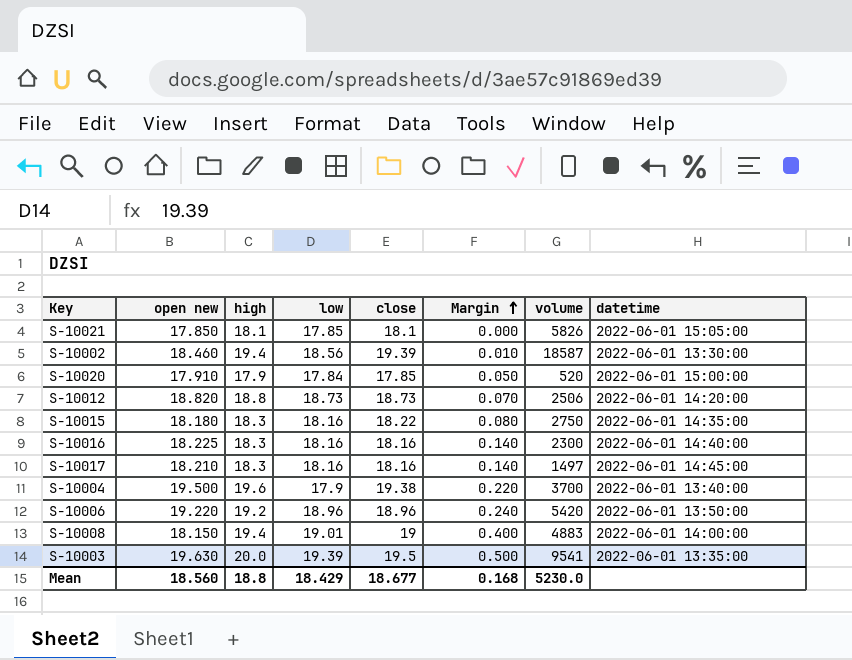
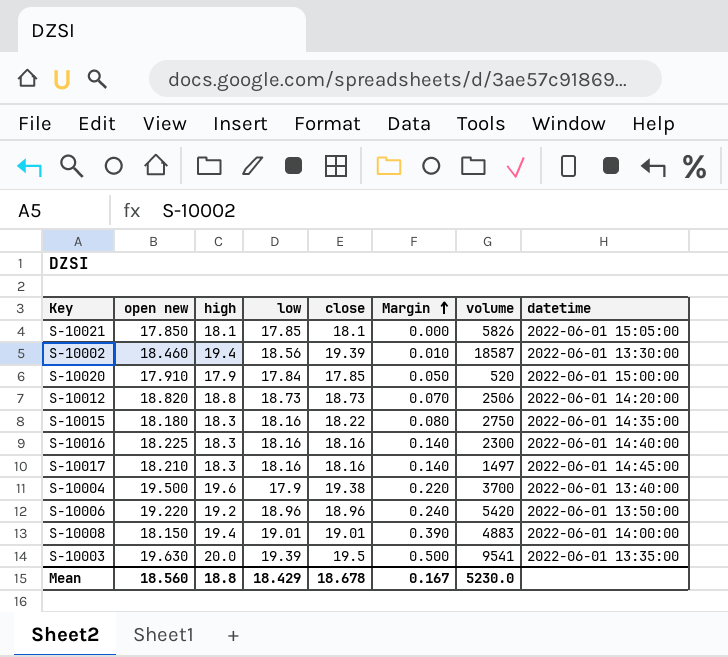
S-10008 | close: 19 -> 19.01
S-10008 | Margin: 0.400 -> 0.390
Mean | close: 18.677 -> 18.678
Mean | Margin: 0.168 -> 0.167

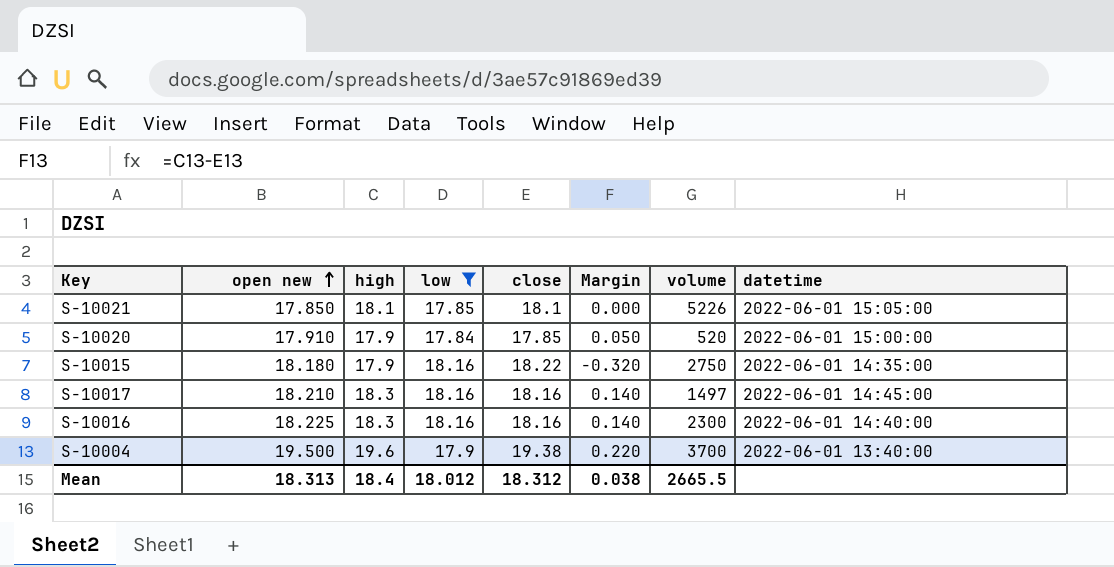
filter: none -> low <= 18.16
row order: Margin ascending -> open new ascending
S-10021 | volume: 5826 -> 5226
S-10015 | high: 18.3 -> 17.9
S-10015 | Margin: 0.080 -> -0.320
Mean | open new: 18.560 -> 18.313
Mean | high: 18.8 -> 18.4
Mean | low: 18.429 -> 18.012
Mean | close: 18.678 -> 18.312
Mean | Margin: 0.167 -> 0.038
Mean | volume: 5230.0 -> 2665.5

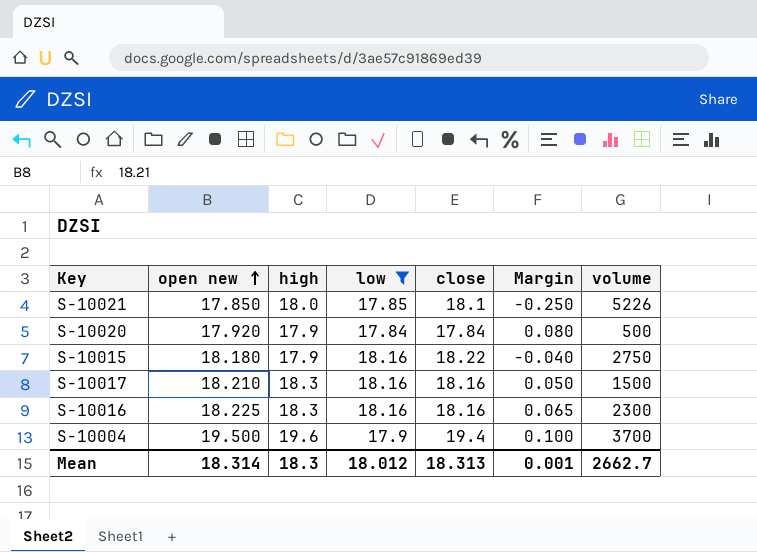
column datetime | position: 8 -> none
column Margin | formula: [high] - [close] -> [open new] - [close]
S-10021 | high: 18.1 -> 18.0
S-10020 | open new: 17.910 -> 17.920
S-10020 | close: 17.85 -> 17.84
S-10020 | volume: 520 -> 500
S-10017 | volume: 1497 -> 1500
S-10004 | close: 19.38 -> 19.4
Mean | open new: 18.313 -> 18.314
Mean | high: 18.4 -> 18.3
Mean | close: 18.312 -> 18.313
Mean | Margin: 0.038 -> 0.001
Mean | volume: 2665.5 -> 2662.7

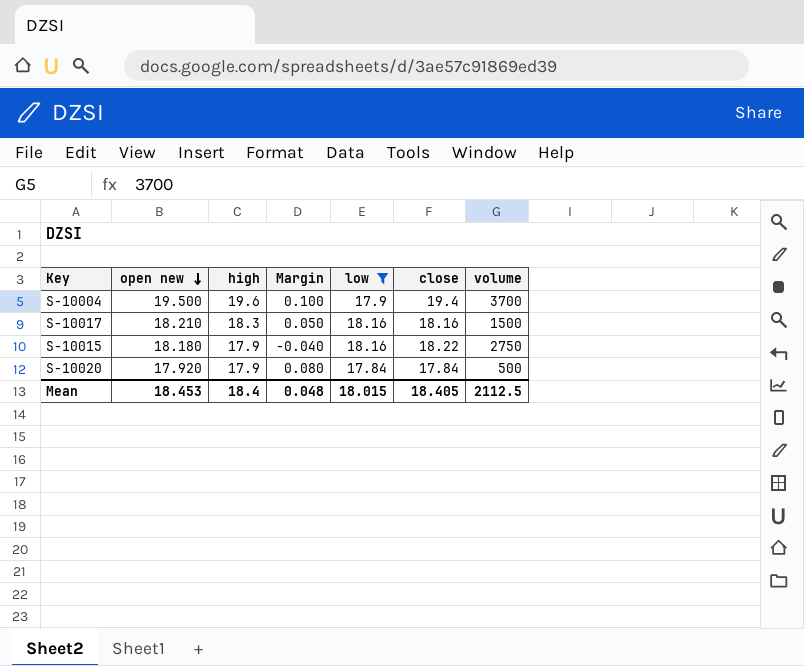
row order: open new ascending -> open new descending
column Margin | position: 6 -> 4
row S-10021: 17.850 | 18.0 | 17.85 | 18.1 | -0.250 | 5226 -> none
row S-10016: 18.225 | 18.3 | 18.16 | 18.16 | 0.065 | 2300 -> none
Mean | open new: 18.314 -> 18.453
Mean | high: 18.3 -> 18.4
Mean | Margin: 0.001 -> 0.048
Mean | low: 18.012 -> 18.015
Mean | close: 18.313 -> 18.405
Mean | volume: 2662.7 -> 2112.5

